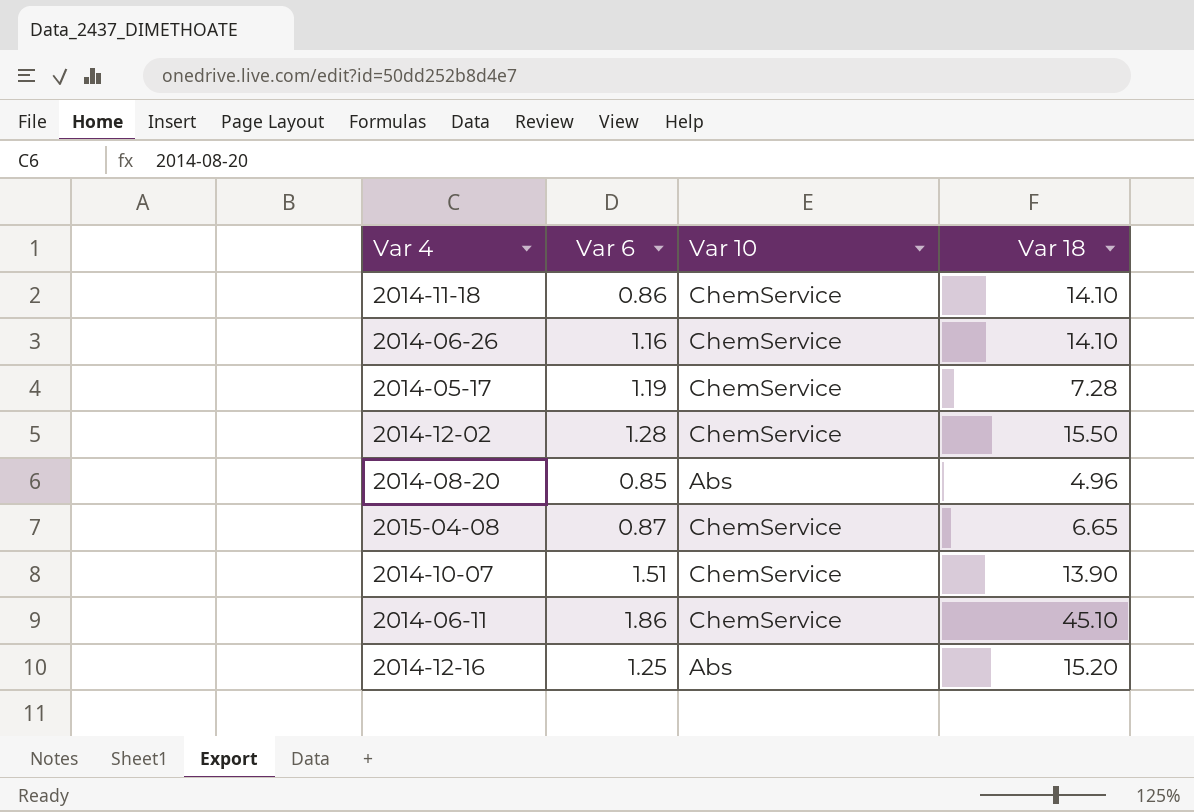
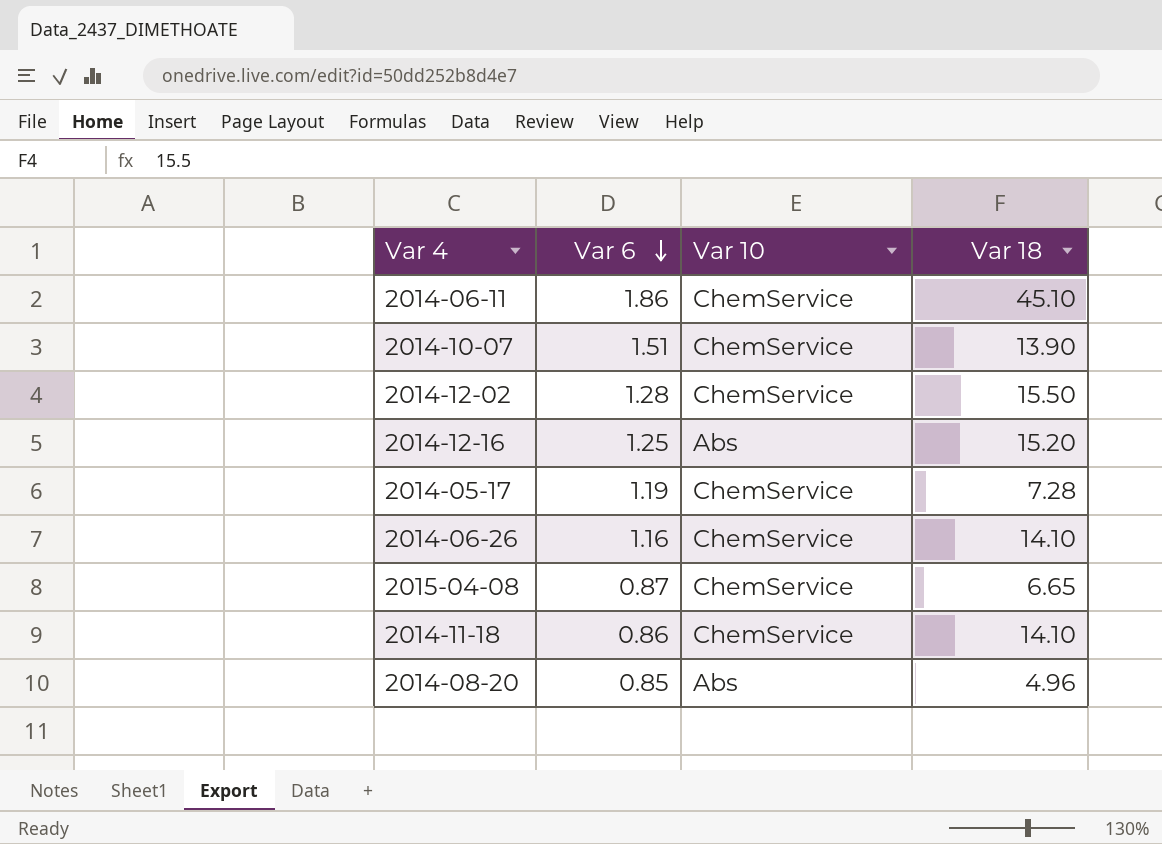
row order: none -> Var 6 descending

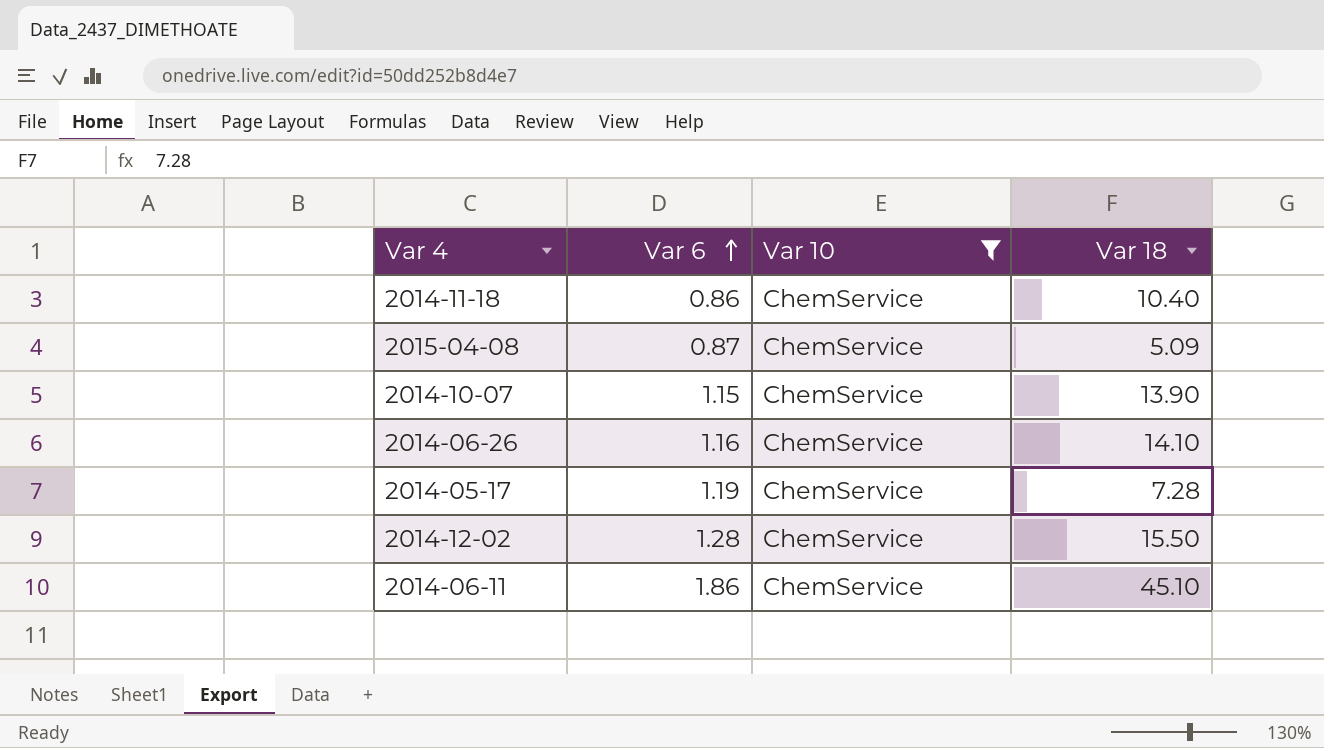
filter: none -> Var 10 = ChemService
row order: Var 6 descending -> Var 6 ascending
2014-11-18 | Var 18: 14.10 -> 10.40
2015-04-08 | Var 18: 6.65 -> 5.09
2014-10-07 | Var 6: 1.51 -> 1.15

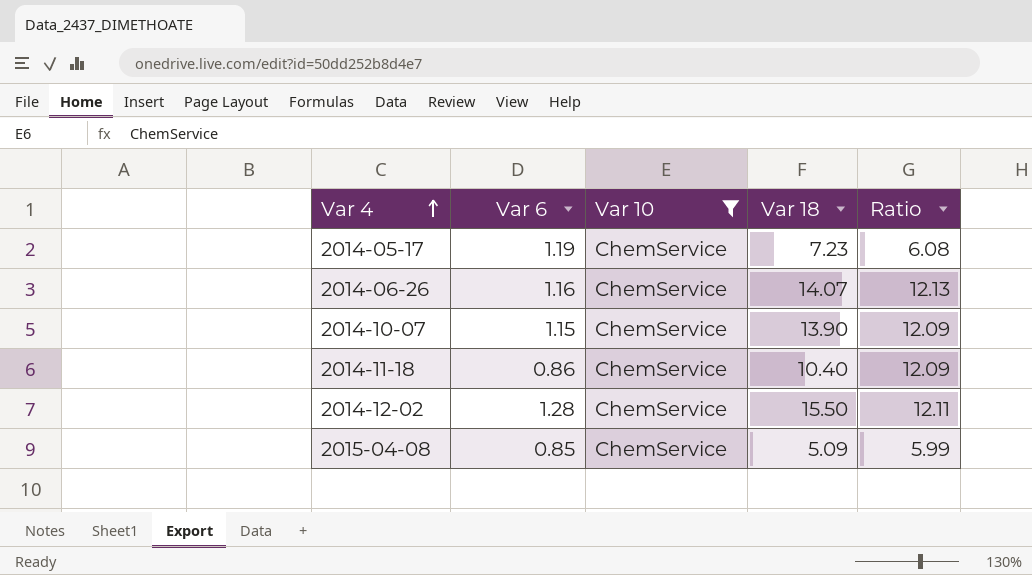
row order: Var 6 ascending -> Var 4 ascending
column Ratio | formula: none -> [Var 18] / [Var 6]
row 2014-06-11: 1.86 | ChemService | 45.10 -> none
2014-05-17 | Var 18: 7.28 -> 7.23
2014-06-26 | Var 18: 14.10 -> 14.07
2015-04-08 | Var 6: 0.87 -> 0.85

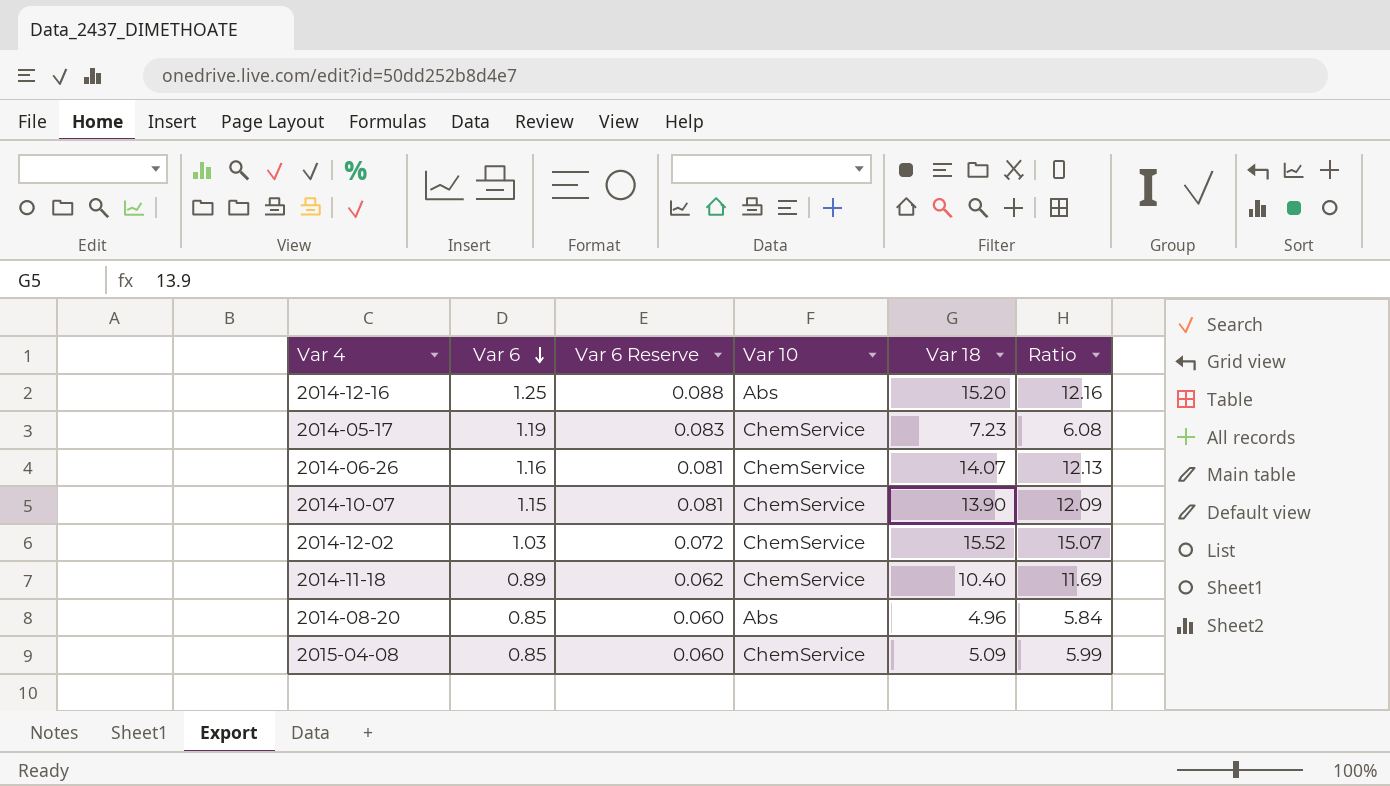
filter: Var 10 = ChemService -> none
row order: Var 4 ascending -> Var 6 descending
column Var 6 Reserve | formula: none -> [Var 6] * 0.07
2014-12-02 | Var 6: 1.28 -> 1.03
2014-12-02 | Var 18: 15.50 -> 15.52
2014-12-02 | Ratio: 12.11 -> 15.07
2014-11-18 | Var 6: 0.86 -> 0.89
2014-11-18 | Ratio: 12.09 -> 11.69

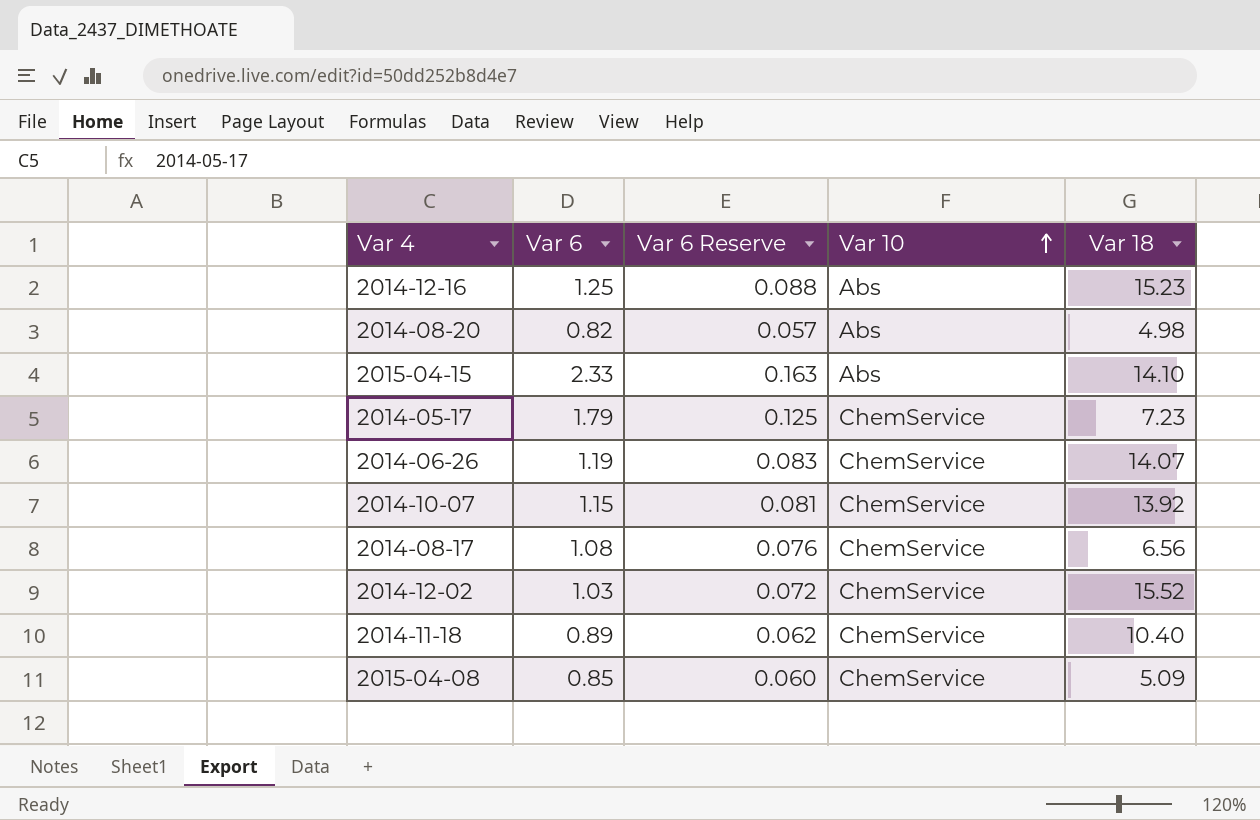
row order: Var 6 descending -> Var 10 ascending
column Ratio | formula: [Var 18] / [Var 6] -> none
2014-12-16 | Var 18: 15.20 -> 15.23
2014-08-20 | Var 6: 0.85 -> 0.82
2014-08-20 | Var 6 Reserve: 0.060 -> 0.057
2014-08-20 | Var 18: 4.96 -> 4.98
row 2015-04-15: none -> 2.33 | 0.163 | Abs | 14.10
2014-05-17 | Var 6: 1.19 -> 1.79
2014-05-17 | Var 6 Reserve: 0.083 -> 0.125
2014-06-26 | Var 6: 1.16 -> 1.19
2014-06-26 | Var 6 Reserve: 0.081 -> 0.083
2014-10-07 | Var 18: 13.90 -> 13.92
row 2014-08-17: none -> 1.08 | 0.076 | ChemService | 6.56

